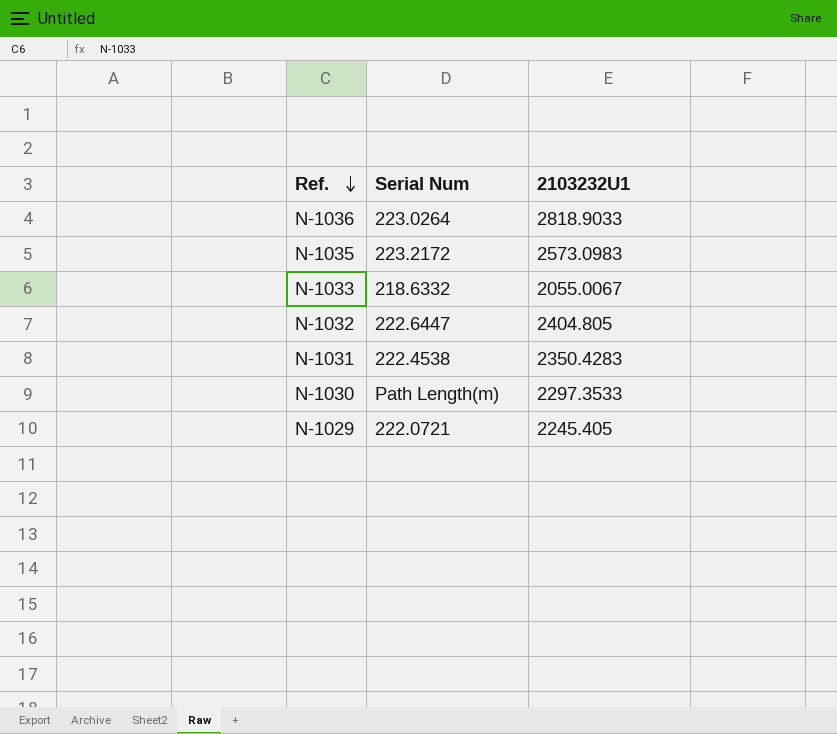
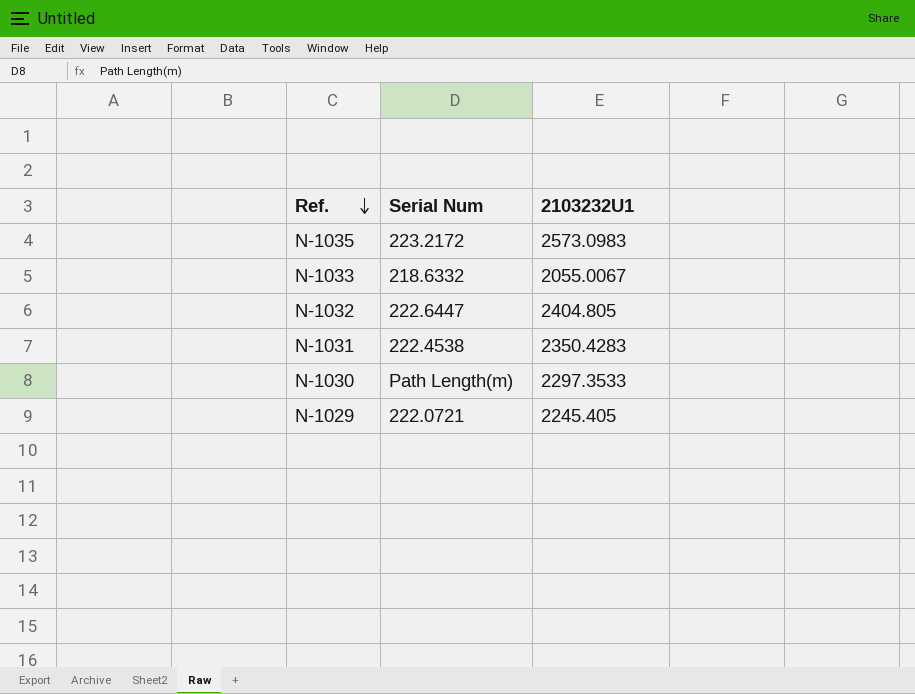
row N-1036: 223.0264 | 2818.9033 -> none

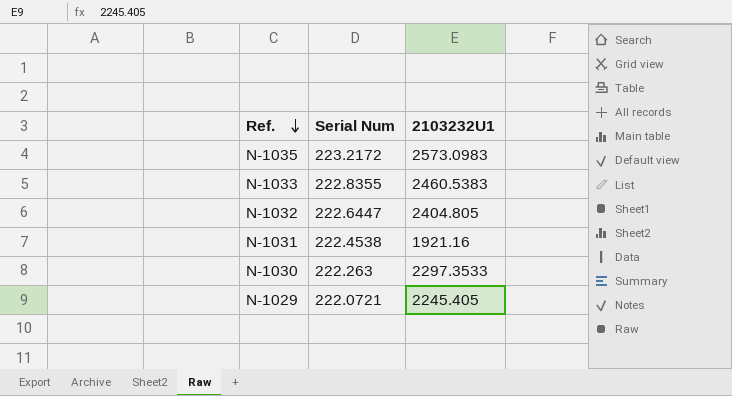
N-1033 | Serial Num: 218.6332 -> 222.8355
N-1033 | 2103232U1: 2055.0067 -> 2460.5383
N-1031 | 2103232U1: 2350.4283 -> 1921.16
N-1030 | Serial Num: Path Length(m) -> 222.263

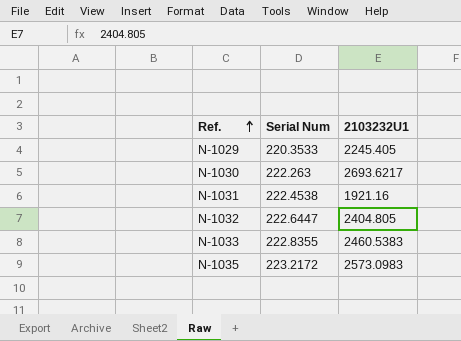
row order: Ref. descending -> Ref. ascending
N-1029 | Serial Num: 222.0721 -> 220.3533
N-1030 | 2103232U1: 2297.3533 -> 2693.6217

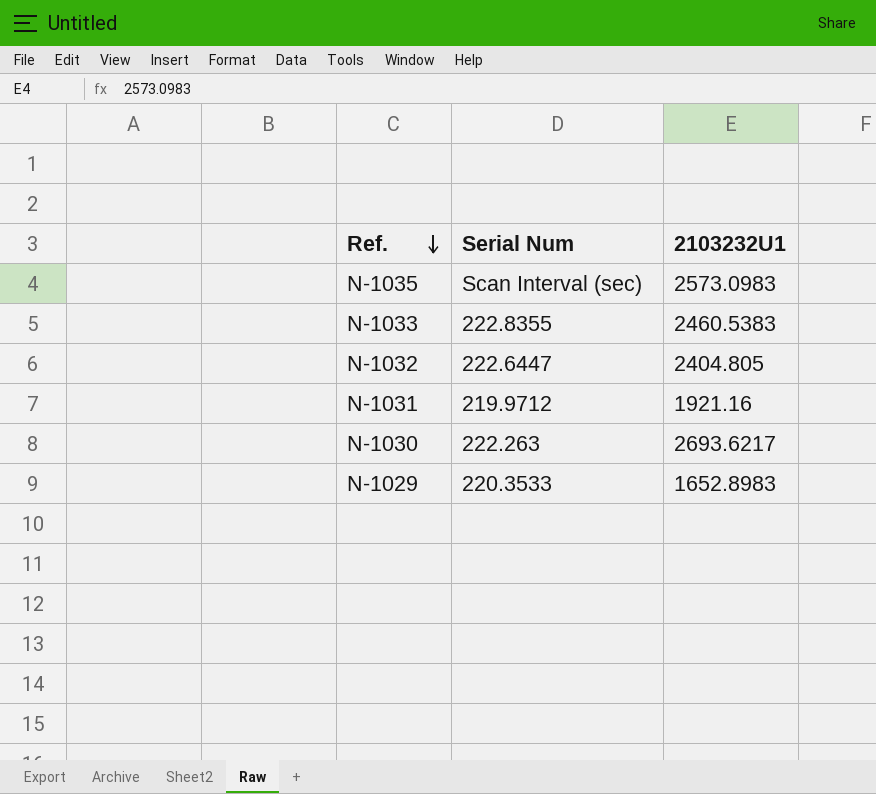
row order: Ref. ascending -> Ref. descending
N-1035 | Serial Num: 223.2172 -> Scan Interval (sec)
N-1031 | Serial Num: 222.4538 -> 219.9712
N-1029 | 2103232U1: 2245.405 -> 1652.8983

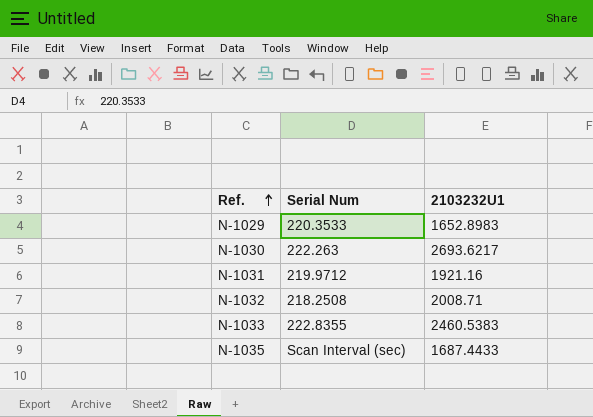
row order: Ref. descending -> Ref. ascending
N-1032 | Serial Num: 222.6447 -> 218.2508
N-1032 | 2103232U1: 2404.805 -> 2008.71
N-1035 | 2103232U1: 2573.0983 -> 1687.4433

